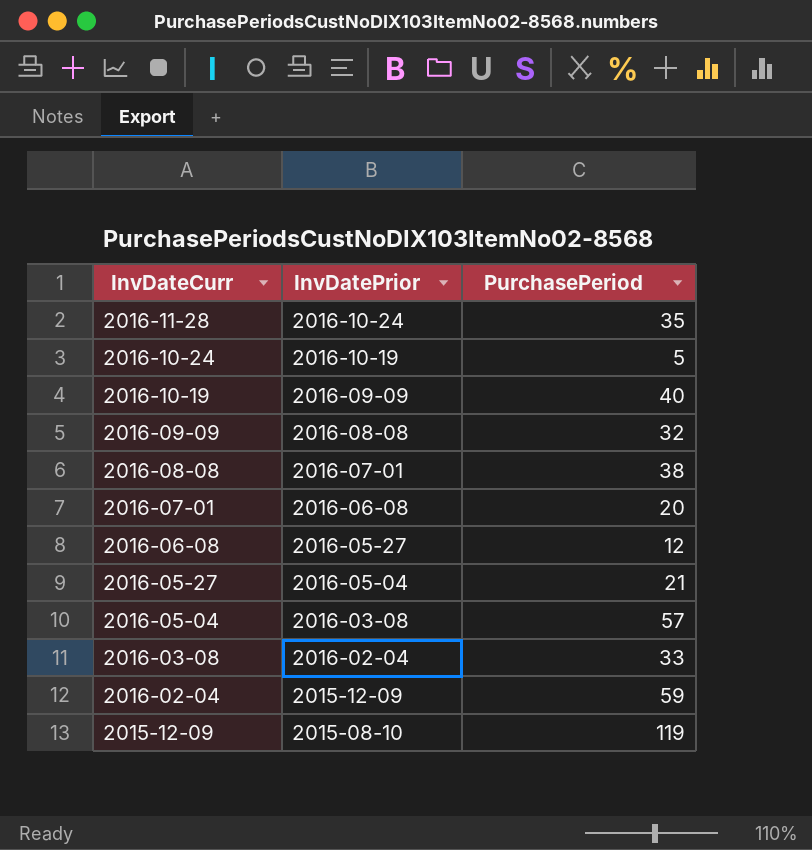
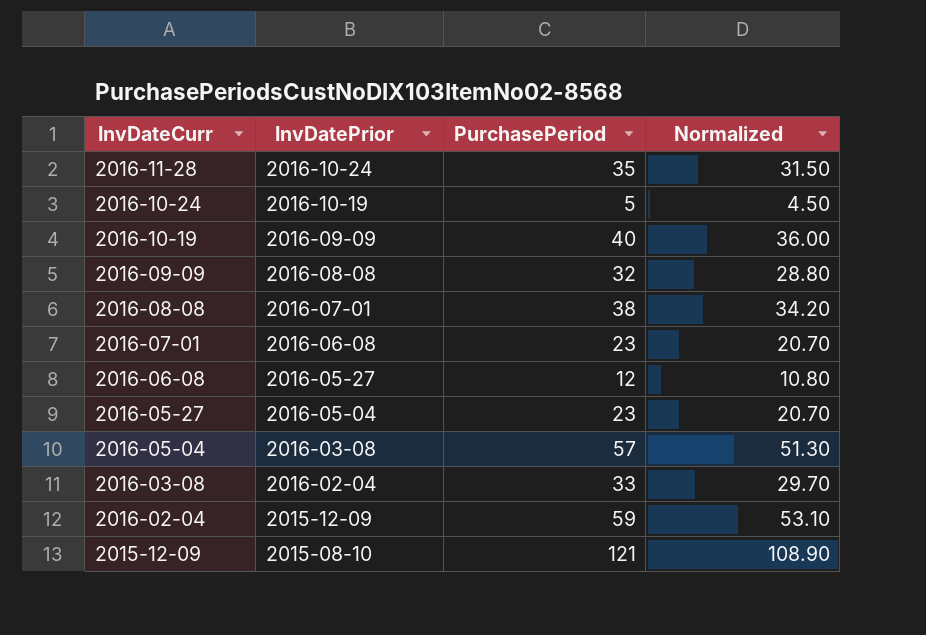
column Normalized | formula: none -> [PurchasePeriod] * 0.9
2016-07-01 | PurchasePeriod: 20 -> 23
2016-05-27 | PurchasePeriod: 21 -> 23
2015-12-09 | PurchasePeriod: 119 -> 121

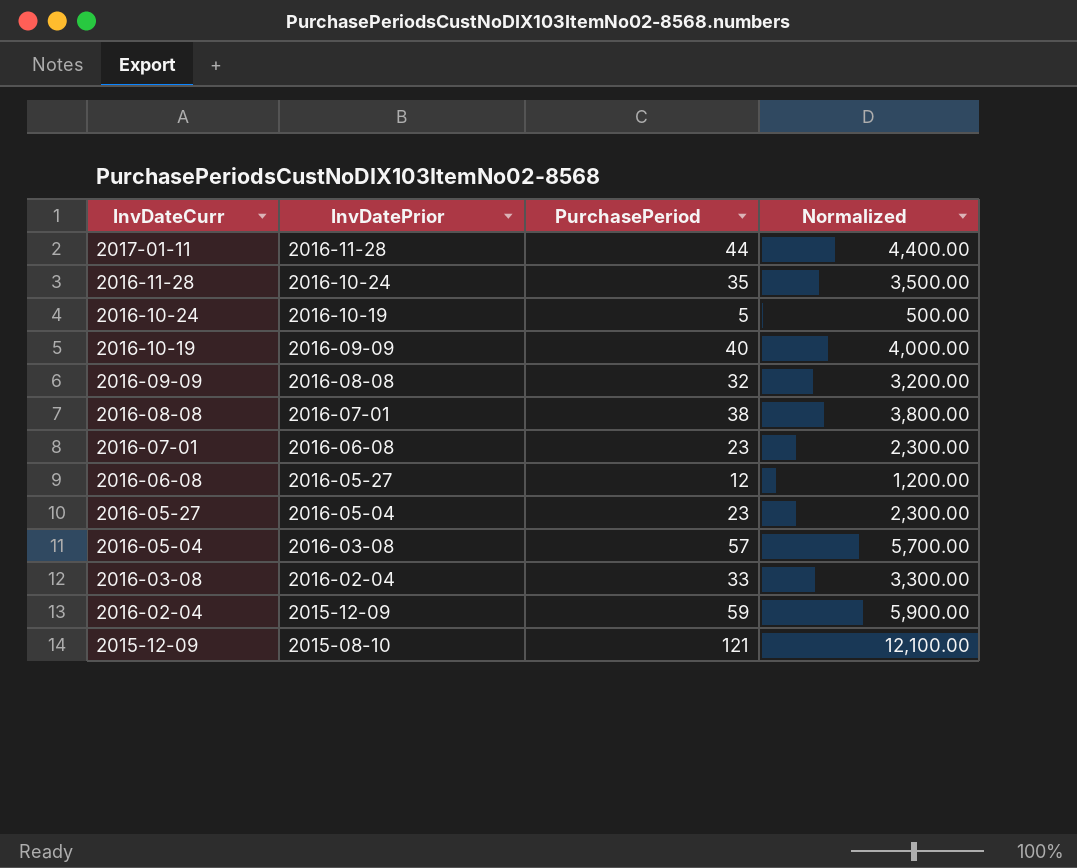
column Normalized | formula: [PurchasePeriod] * 0.9 -> [PurchasePeriod] * 100
row 2017-01-11: none -> 2016-11-28 | 44 | 4,400.00

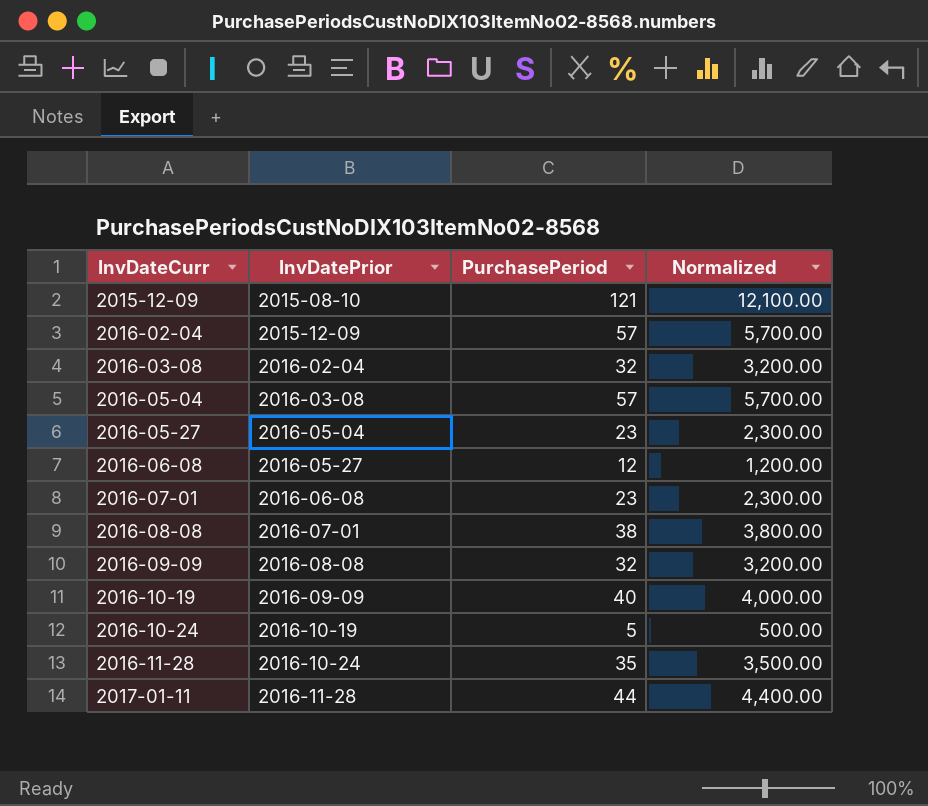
row order: InvDateCurr descending -> InvDateCurr ascending
2016-02-04 | PurchasePeriod: 59 -> 57
2016-02-04 | Normalized: 5,900.00 -> 5,700.00
2016-03-08 | PurchasePeriod: 33 -> 32
2016-03-08 | Normalized: 3,300.00 -> 3,200.00

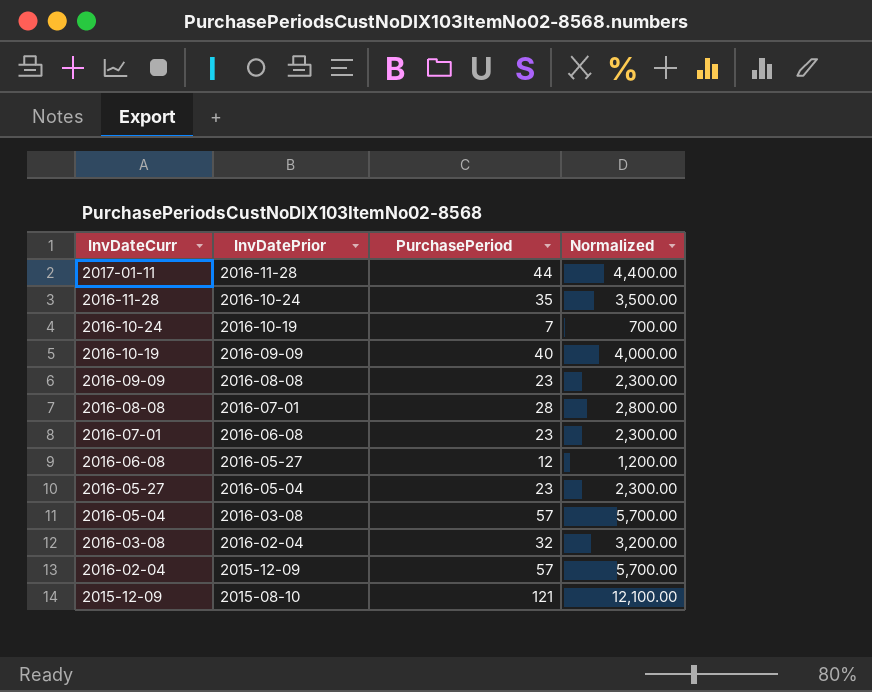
row order: InvDateCurr ascending -> InvDateCurr descending
2016-10-24 | PurchasePeriod: 5 -> 7
2016-10-24 | Normalized: 500.00 -> 700.00
2016-09-09 | PurchasePeriod: 32 -> 23
2016-09-09 | Normalized: 3,200.00 -> 2,300.00
2016-08-08 | PurchasePeriod: 38 -> 28
2016-08-08 | Normalized: 3,800.00 -> 2,800.00

